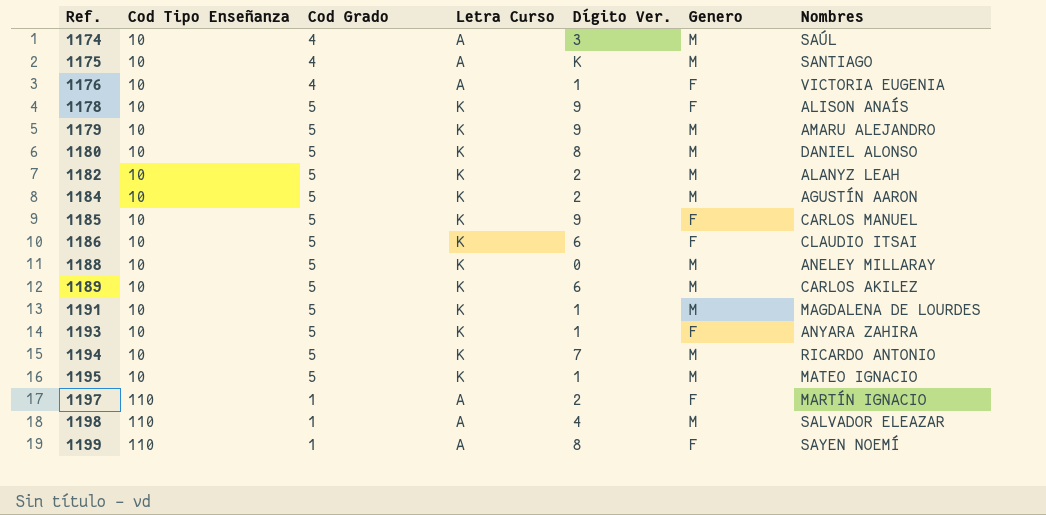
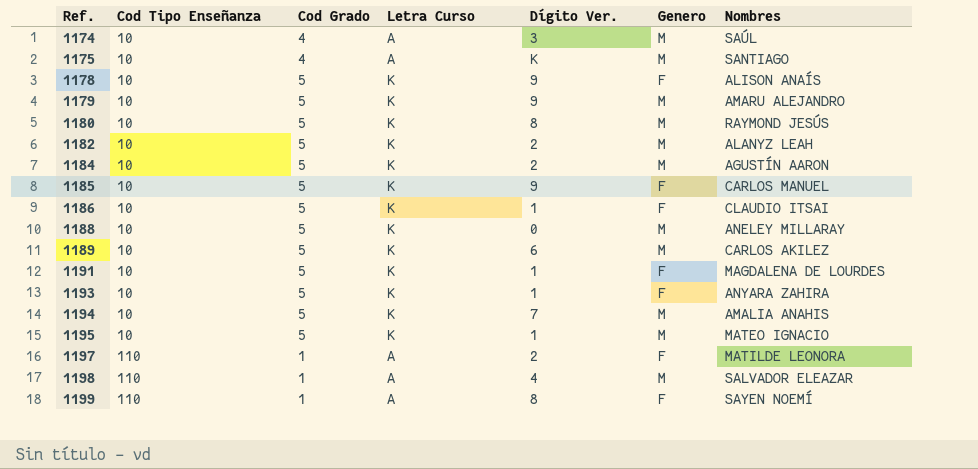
row 1176: 10 | 4 | A | 1 | F | VICTORIA EUGENIA -> none
1180 | Nombres: DANIEL ALONSO -> RAYMOND JESÚS
1186 | Dígito Ver.: 6 -> 1
1191 | Genero: M -> F
1194 | Nombres: RICARDO ANTONIO -> AMALIA ANAHIS
1197 | Nombres: MARTÍN IGNACIO -> MATILDE LEONORA

